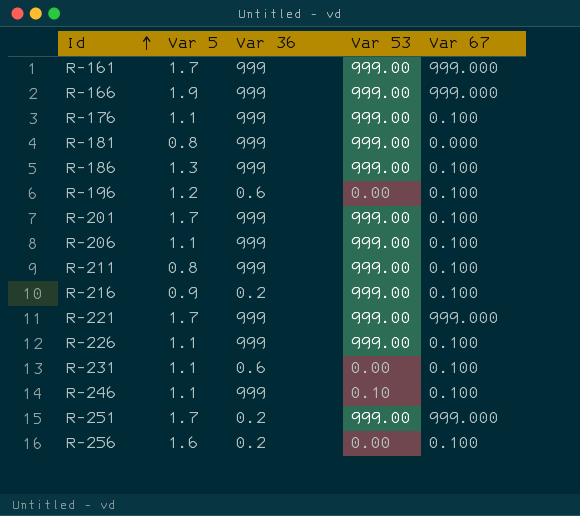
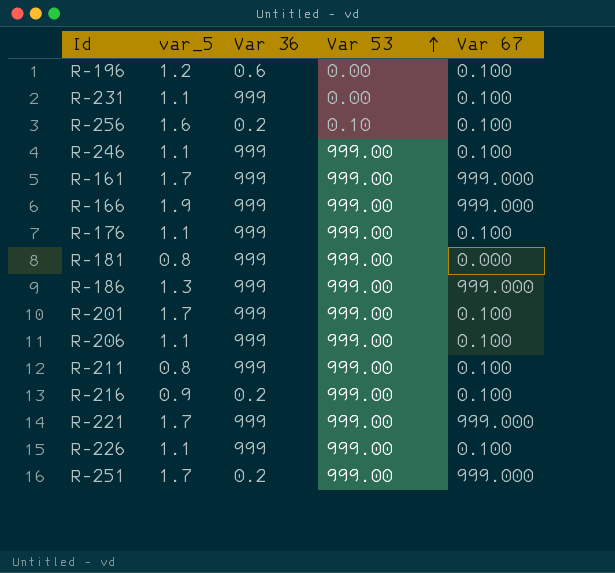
row order: Id ascending -> Var 53 ascending
column name: Var 5 -> var_5
R-231 | Var 36: 0.6 -> 999
R-256 | Var 53: 0.00 -> 0.10
R-246 | Var 53: 0.10 -> 999.00
R-186 | Var 67: 0.100 -> 999.000

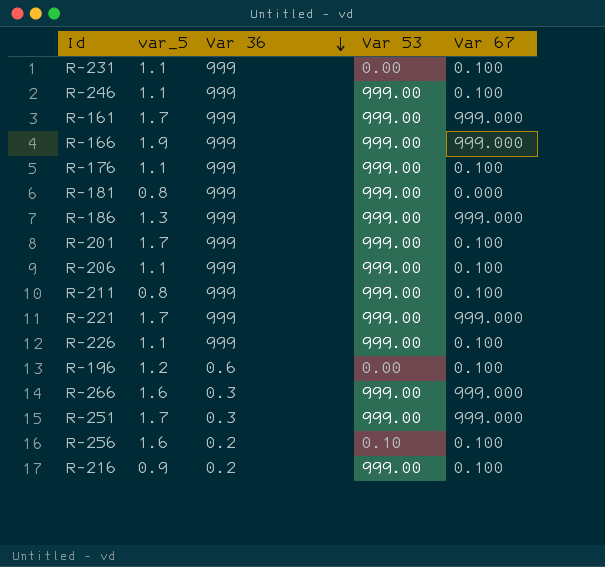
row order: Var 53 ascending -> Var 36 descending
row R-266: none -> 1.6 | 0.3 | 999.00 | 999.000
R-251 | Var 36: 0.2 -> 0.3

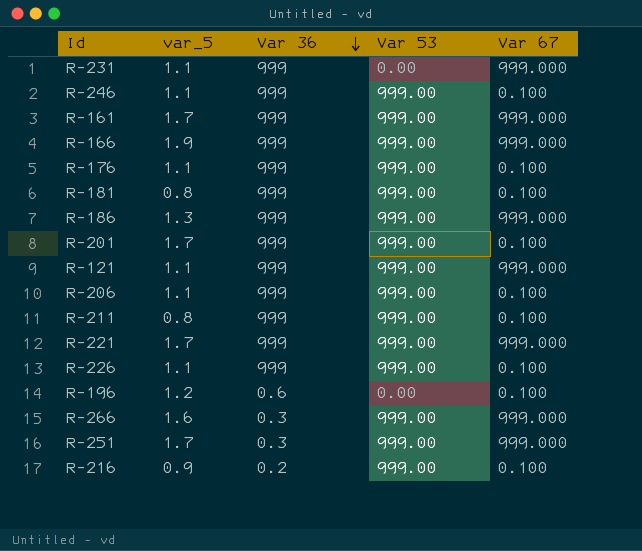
row R-256: 1.6 | 0.2 | 0.10 | 0.100 -> none
R-231 | Var 67: 0.100 -> 999.000
R-181 | Var 67: 0.000 -> 0.100
row R-121: none -> 1.1 | 999 | 999.00 | 999.000

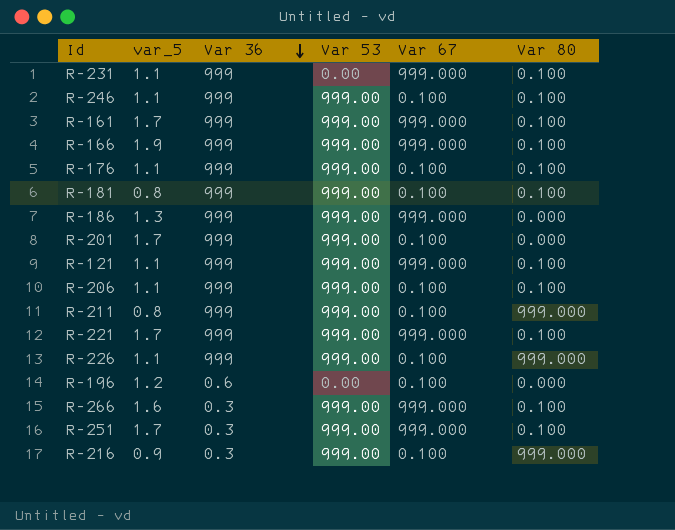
column Var 80 | position: none -> 6
R-216 | Var 36: 0.2 -> 0.3

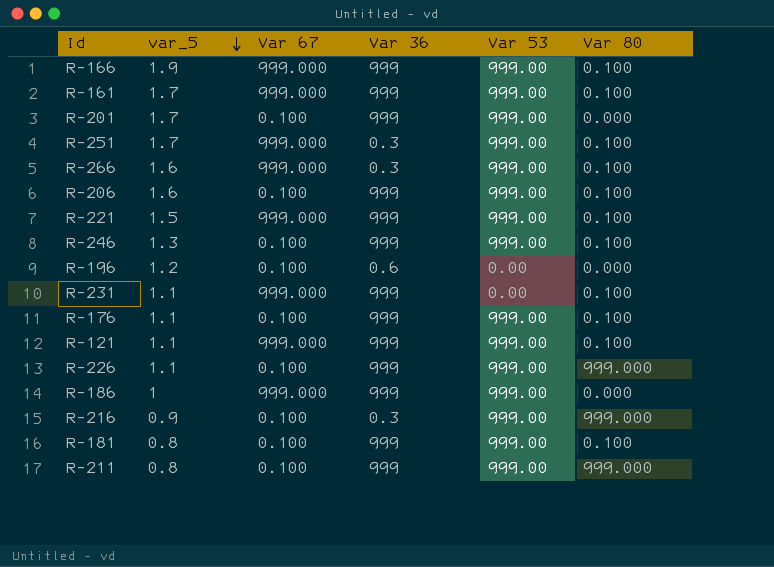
row order: Var 36 descending -> var_5 descending
column Var 67 | position: 5 -> 3
R-206 | var_5: 1.1 -> 1.6
R-221 | var_5: 1.7 -> 1.5
R-246 | var_5: 1.1 -> 1.3
R-186 | var_5: 1.3 -> 1

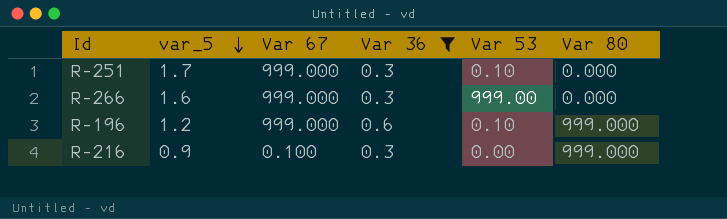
filter: none -> Var 36 != 999
R-251 | Var 53: 999.00 -> 0.10
R-251 | Var 80: 0.100 -> 0.000
R-266 | Var 80: 0.100 -> 0.000
R-196 | Var 67: 0.100 -> 999.000
R-196 | Var 53: 0.00 -> 0.10
R-196 | Var 80: 0.000 -> 999.000
R-216 | Var 53: 999.00 -> 0.00

